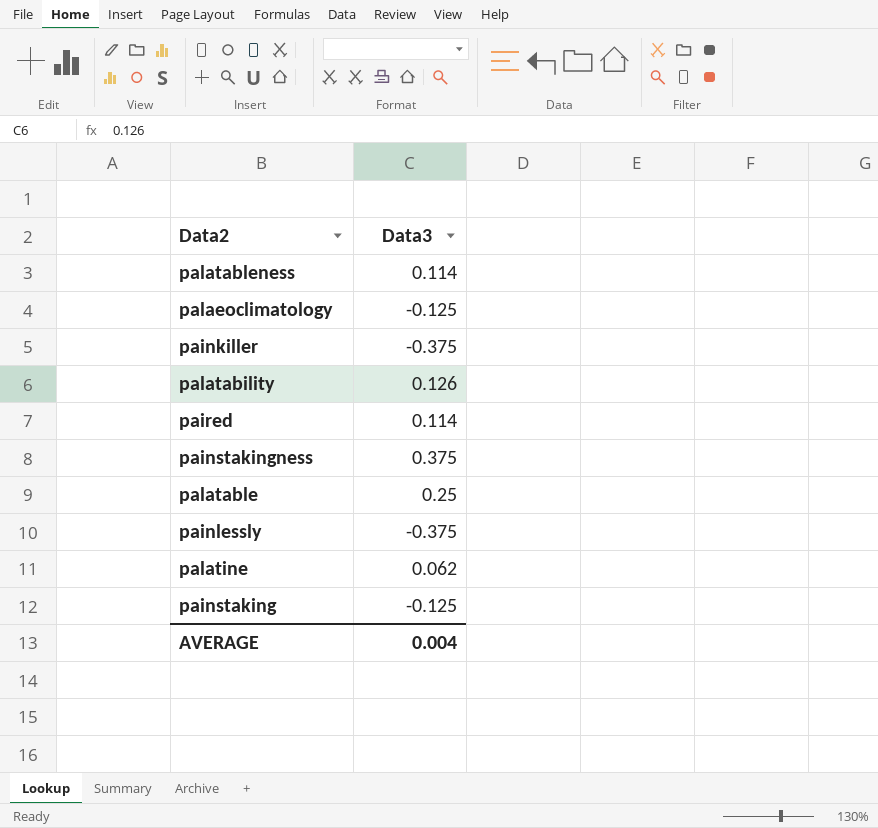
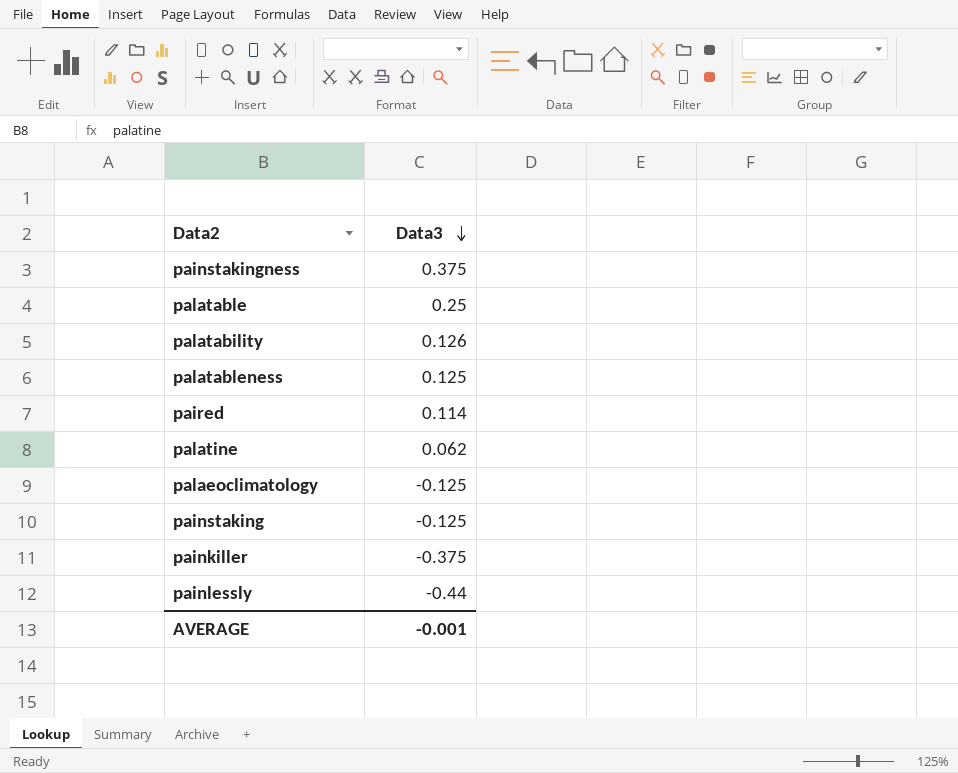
row order: none -> Data3 descending
palatableness | Data3: 0.114 -> 0.125
painlessly | Data3: -0.375 -> -0.44
AVERAGE | Data3: 0.004 -> -0.001

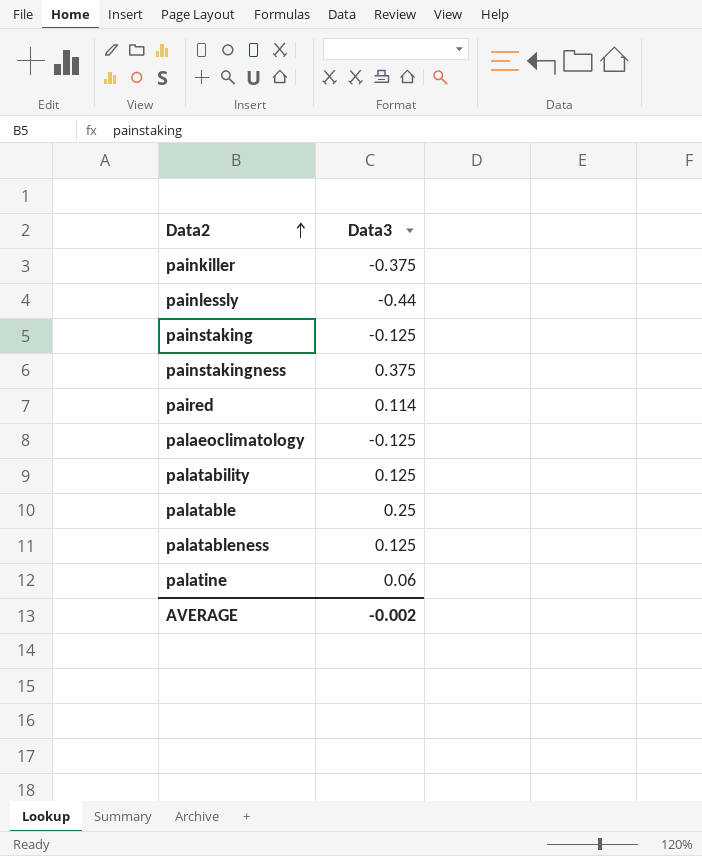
row order: Data3 descending -> Data2 ascending
palatability | Data3: 0.126 -> 0.125
palatine | Data3: 0.062 -> 0.06
AVERAGE | Data3: -0.001 -> -0.002

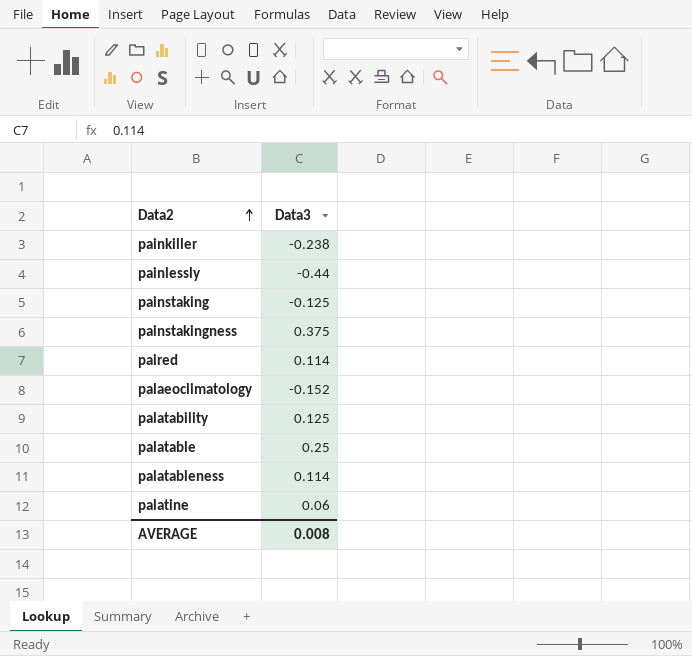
painkiller | Data3: -0.375 -> -0.238
palaeoclimatology | Data3: -0.125 -> -0.152
palatableness | Data3: 0.125 -> 0.114
AVERAGE | Data3: -0.002 -> 0.008

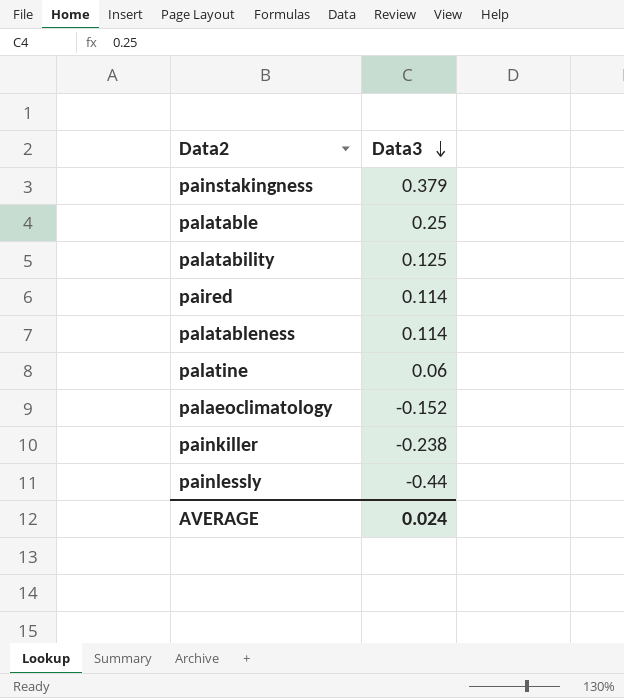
row order: Data2 ascending -> Data3 descending
row painstaking: -0.125 -> none
painstakingness | Data3: 0.375 -> 0.379
AVERAGE | Data3: 0.008 -> 0.024

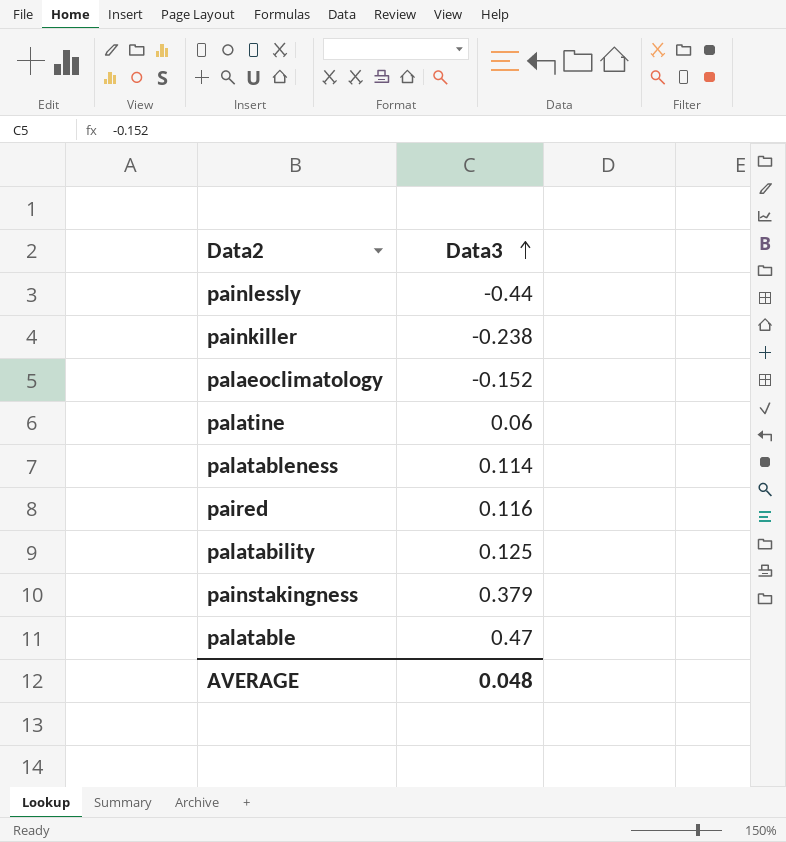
row order: Data3 descending -> Data3 ascending
paired | Data3: 0.114 -> 0.116
palatable | Data3: 0.25 -> 0.47
AVERAGE | Data3: 0.024 -> 0.048

